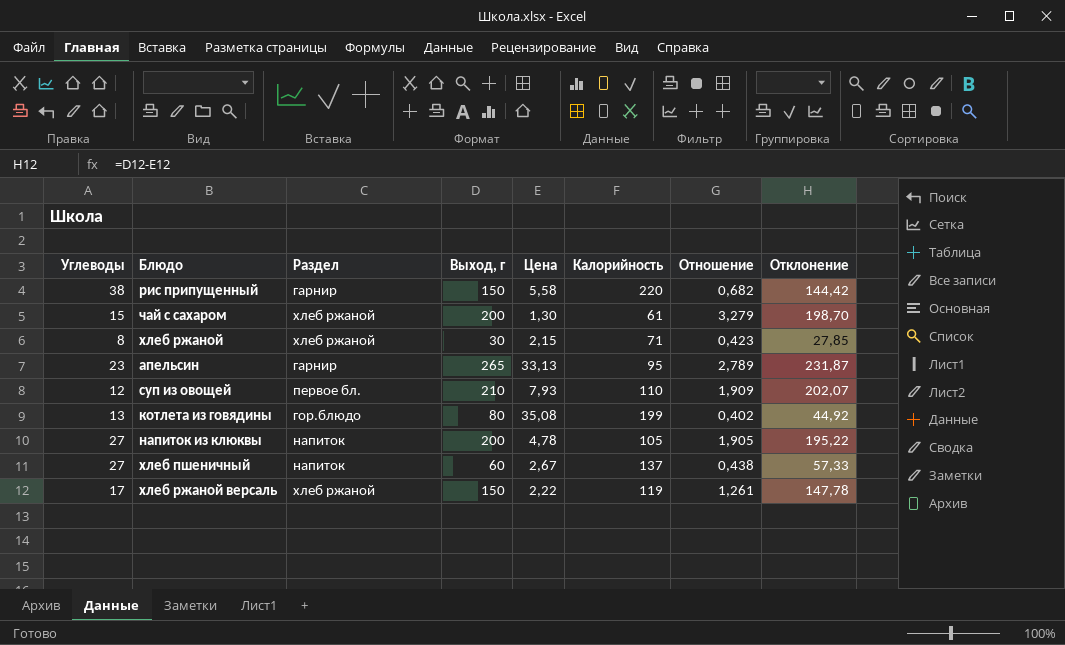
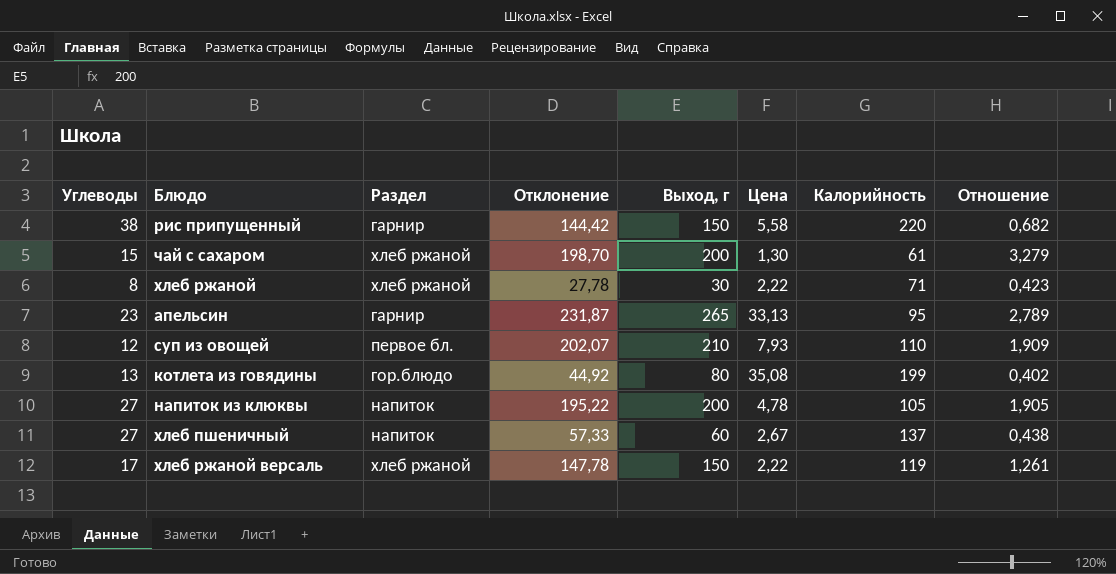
column Отклонение | position: 8 -> 4
хлеб ржаной | Отклонение: 27,85 -> 27,78
хлеб ржаной | Цена: 2,15 -> 2,22

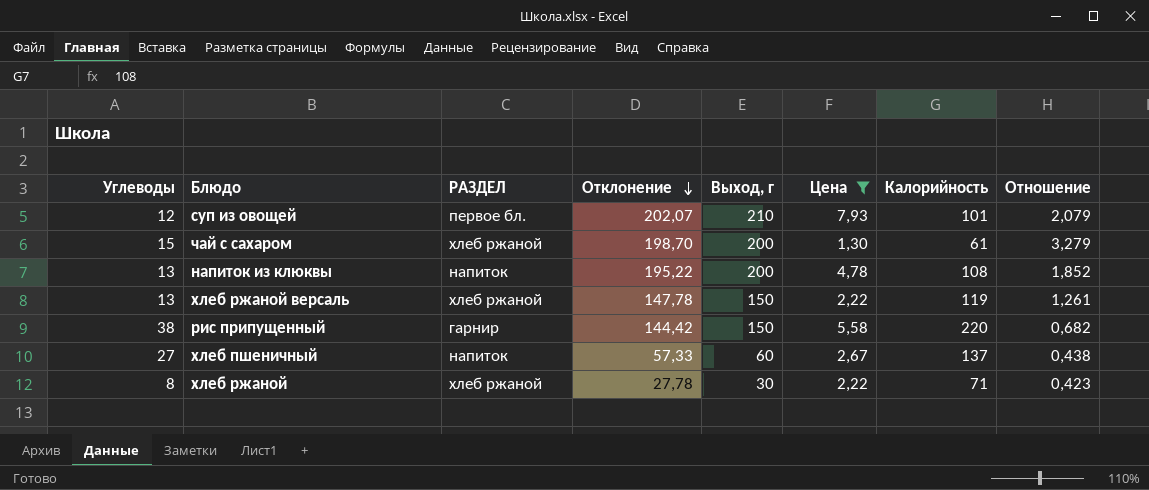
filter: none -> Цена <= 7,93
row order: none -> Отклонение descending
column name: Раздел -> РАЗДЕЛ
суп из овощей | Калорийность: 110 -> 101
суп из овощей | Отношение: 1,909 -> 2,079
напиток из клюквы | Углеводы: 27 -> 13
напиток из клюквы | Калорийность: 105 -> 108
напиток из клюквы | Отношение: 1,905 -> 1,852
хлеб ржаной версаль | Углеводы: 17 -> 13

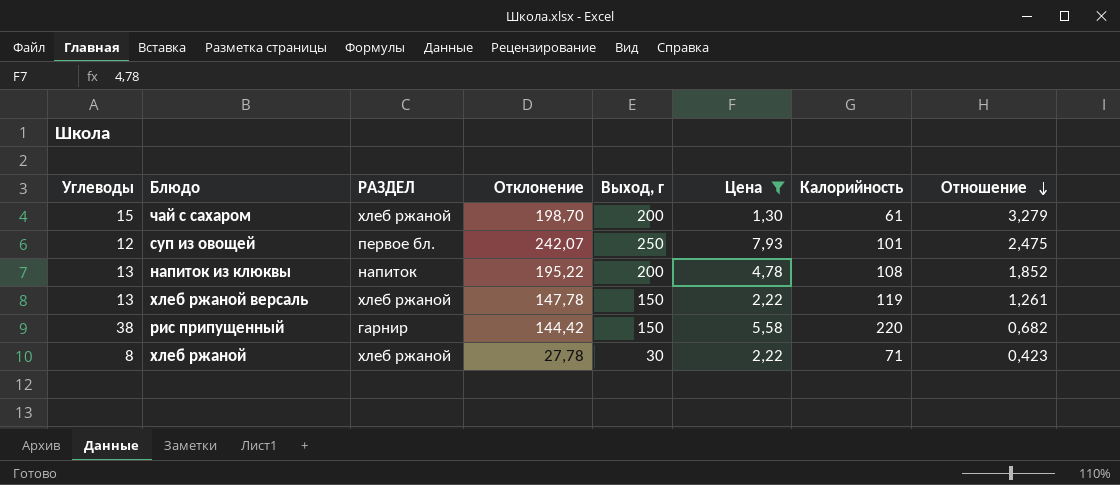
row order: Отклонение descending -> Отношение descending
row хлеб пшеничный: 27 | напиток | 57,33 | 60 | 2,67 | 137 | 0,438 -> none
суп из овощей | Отклонение: 202,07 -> 242,07
суп из овощей | Выход, г: 210 -> 250
суп из овощей | Отношение: 2,079 -> 2,475

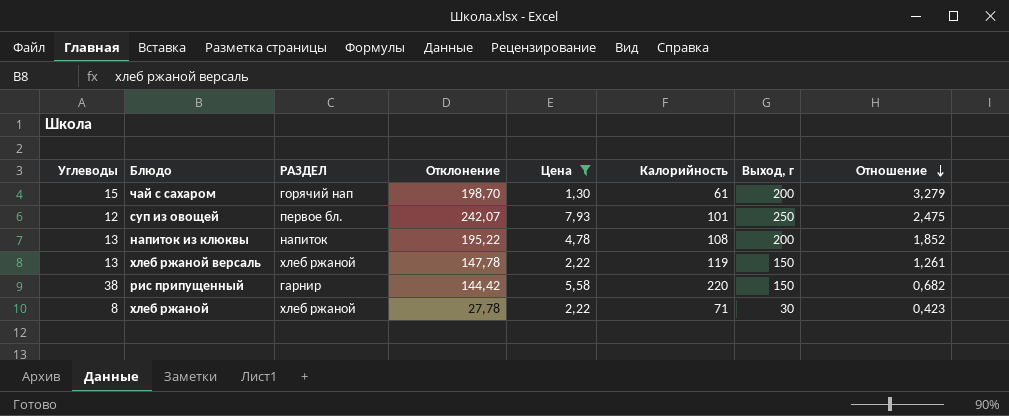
column Выход, г | position: 5 -> 7
чай с сахаром | РАЗДЕЛ: хлеб ржаной -> горячий нап

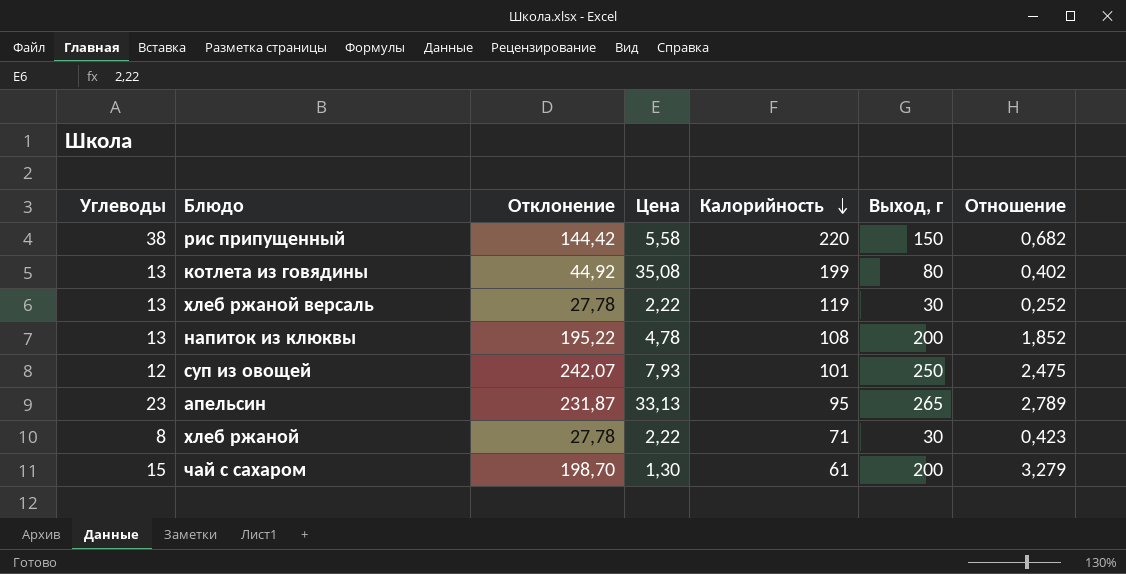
filter: Цена <= 7,93 -> none
row order: Отношение descending -> Калорийность descending
column РАЗДЕЛ | position: 3 -> none
хлеб ржаной версаль | Отклонение: 147,78 -> 27,78
хлеб ржаной версаль | Выход, г: 150 -> 30
хлеб ржаной версаль | Отношение: 1,261 -> 0,252

